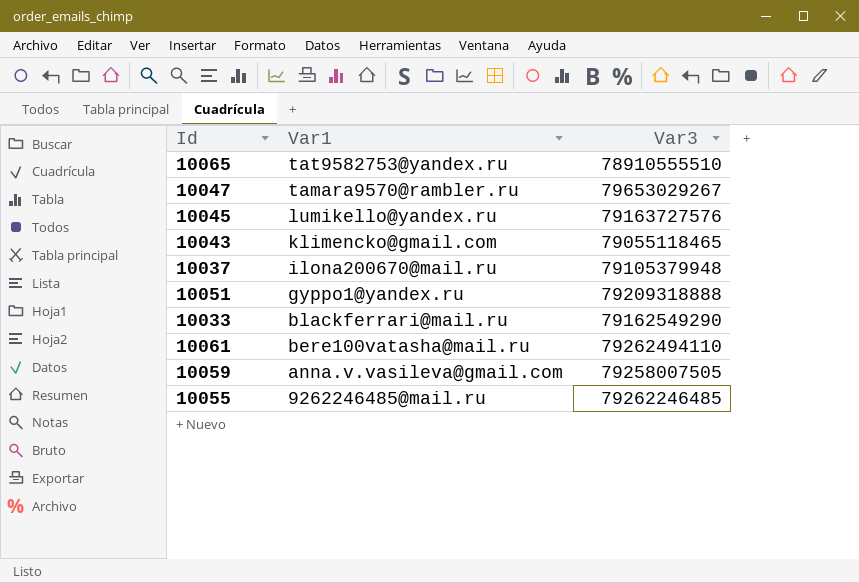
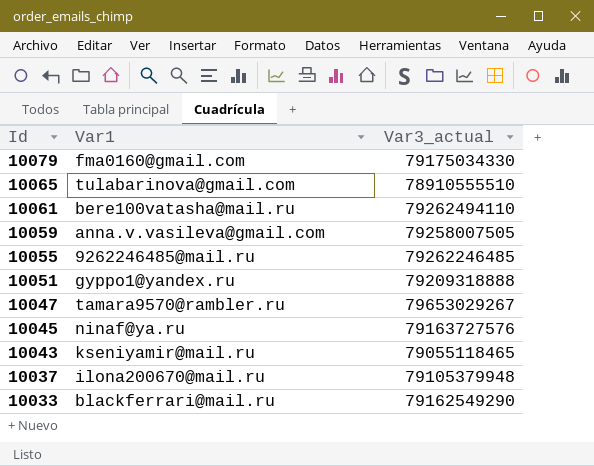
row order: Var1 descending -> Id descending
column name: Var3 -> Var3_actual
row 10079: none -> fma0160@gmail.com | 79175034330
10065 | Var1: tat9582753@yandex.ru -> tulabarinova@gmail.com
10045 | Var1: lumikello@yandex.ru -> ninaf@ya.ru
10043 | Var1: klimencko@gmail.com -> kseniyamir@mail.ru

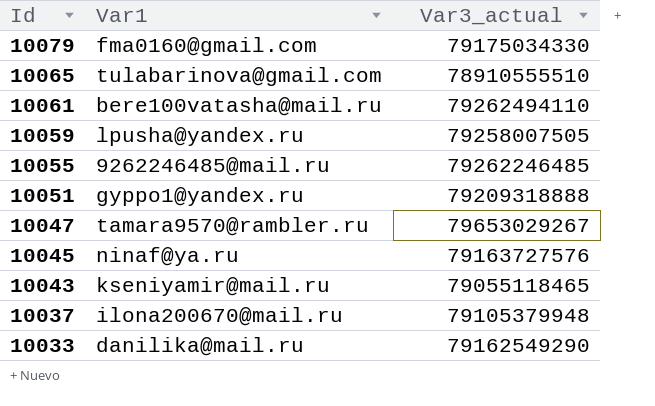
10059 | Var1: anna.v.vasileva@gmail.com -> lpusha@yandex.ru
10033 | Var1: blackferrari@mail.ru -> danilika@mail.ru

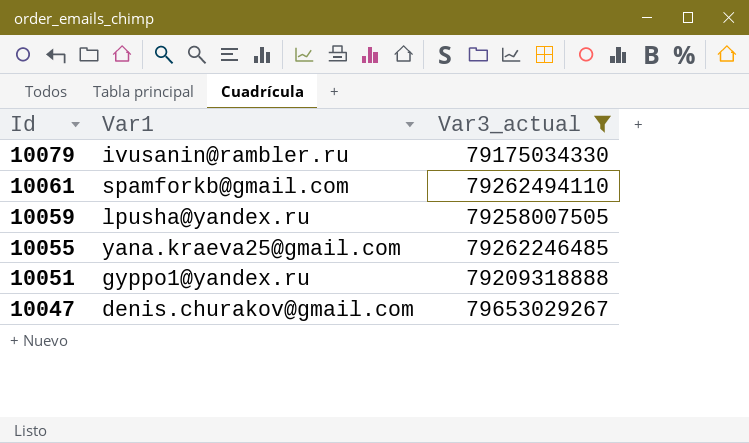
filter: none -> Var3_actual >= 79175034330
10079 | Var1: fma0160@gmail.com -> ivusanin@rambler.ru
10061 | Var1: bere100vatasha@mail.ru -> spamforkb@gmail.com
10055 | Var1: 9262246485@mail.ru -> yana.kraeva25@gmail.com
10047 | Var1: tamara9570@rambler.ru -> denis.churakov@gmail.com

